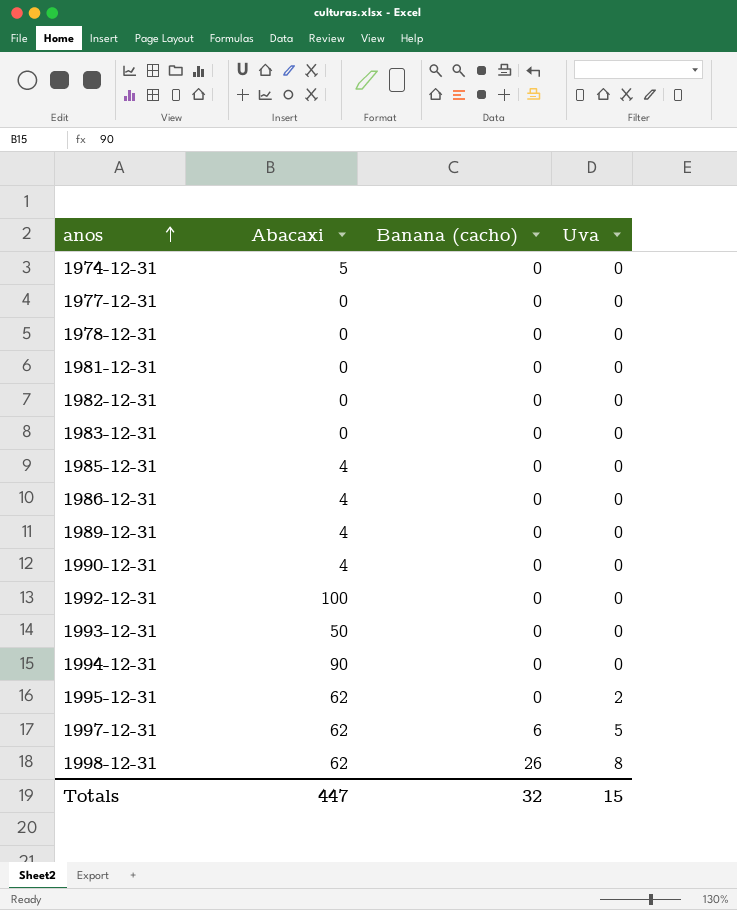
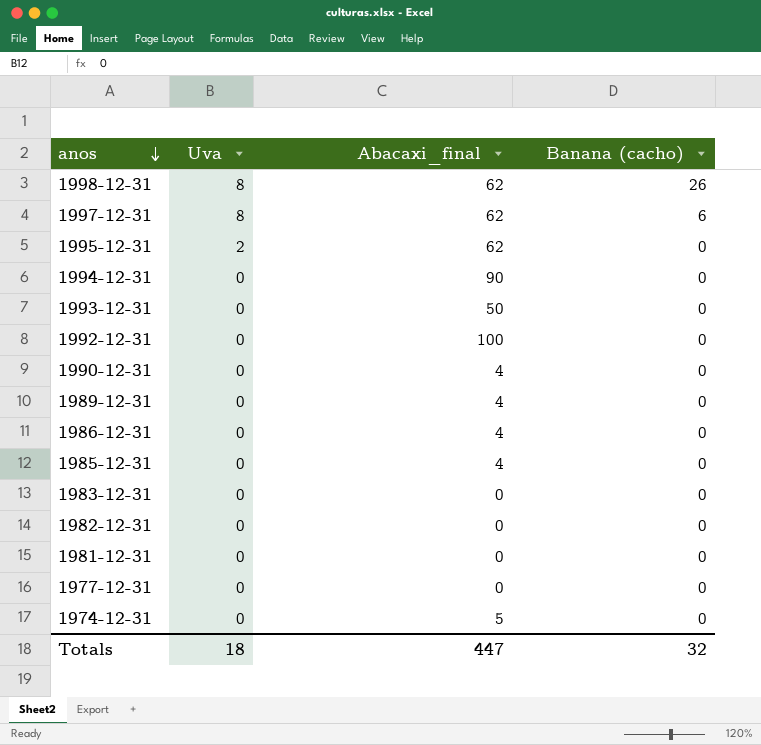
row order: anos ascending -> anos descending
column Uva | position: 4 -> 2
column name: Abacaxi -> Abacaxi_final
row 1978-12-31: 0 | 0 | 0 -> none
1997-12-31 | Uva: 5 -> 8
Totals | Uva: 15 -> 18

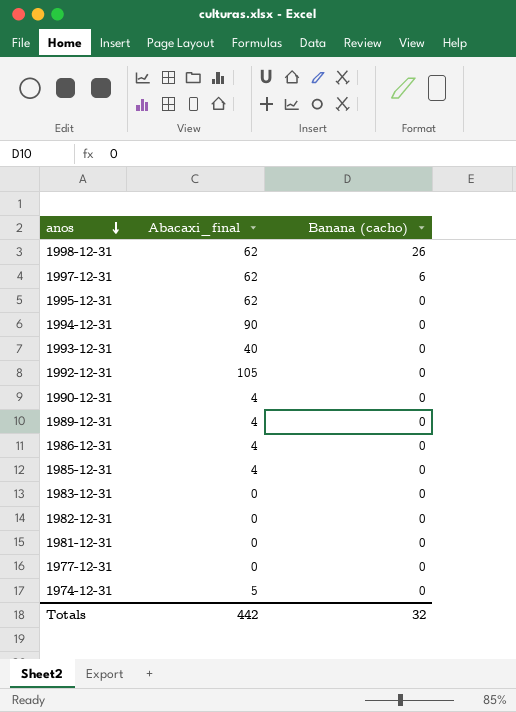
column Uva | position: 2 -> none
1993-12-31 | Abacaxi_final: 50 -> 40
1992-12-31 | Abacaxi_final: 100 -> 105
Totals | Abacaxi_final: 447 -> 442

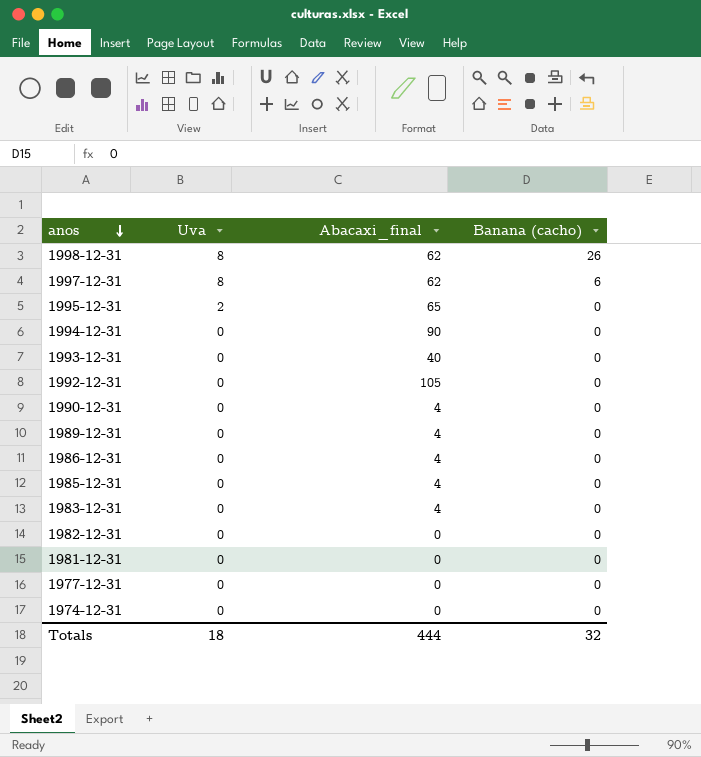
column Uva | position: none -> 2
1995-12-31 | Abacaxi_final: 62 -> 65
1983-12-31 | Abacaxi_final: 0 -> 4
1974-12-31 | Abacaxi_final: 5 -> 0
Totals | Abacaxi_final: 442 -> 444

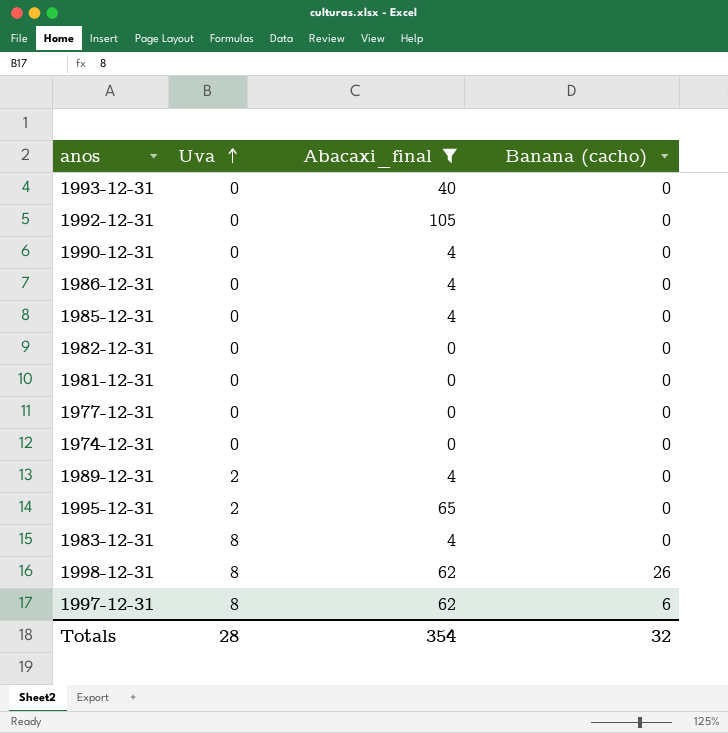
filter: none -> Abacaxi_final != 90
row order: anos descending -> Uva ascending
1989-12-31 | Uva: 0 -> 2
1983-12-31 | Uva: 0 -> 8
Totals | Uva: 18 -> 28
Totals | Abacaxi_final: 444 -> 354

